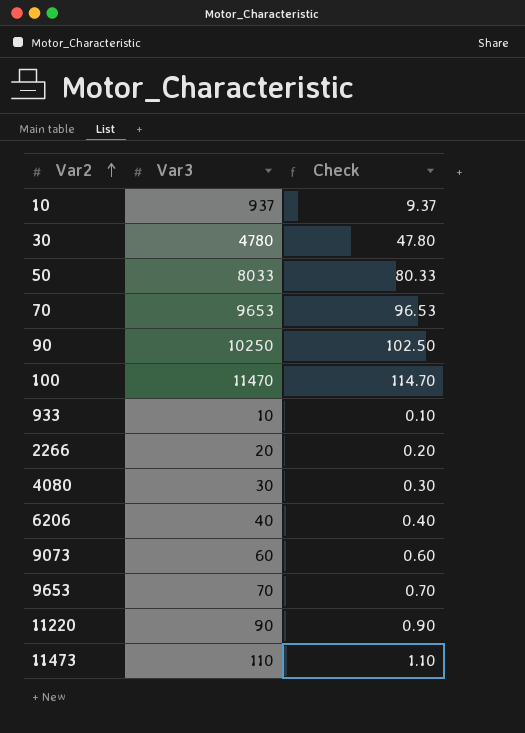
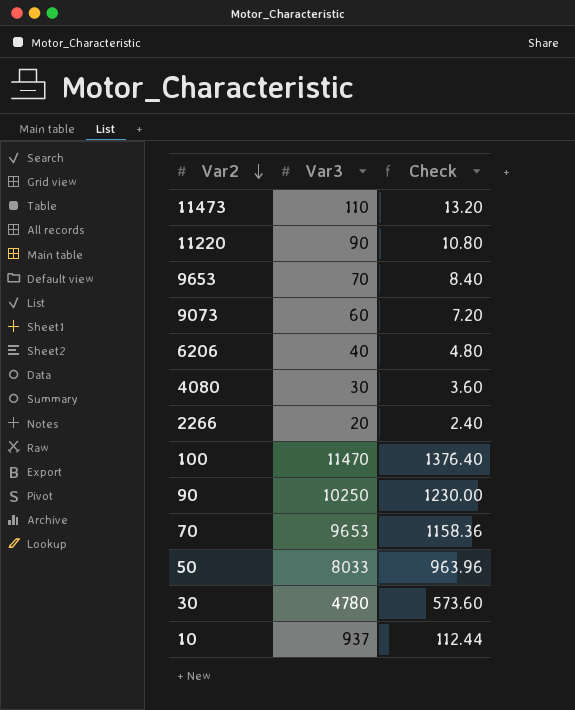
row order: Var2 ascending -> Var2 descending
column Check | formula: [Var3] * 0.01 -> [Var3] * 0.12
row 933: 10 | 0.10 -> none

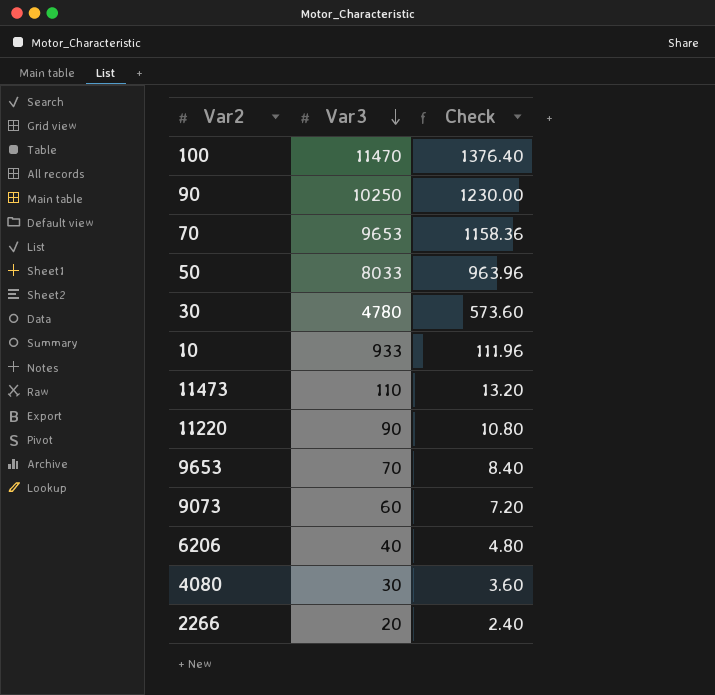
row order: Var2 descending -> Var3 descending
10 | Var3: 937 -> 933
10 | Check: 112.44 -> 111.96

